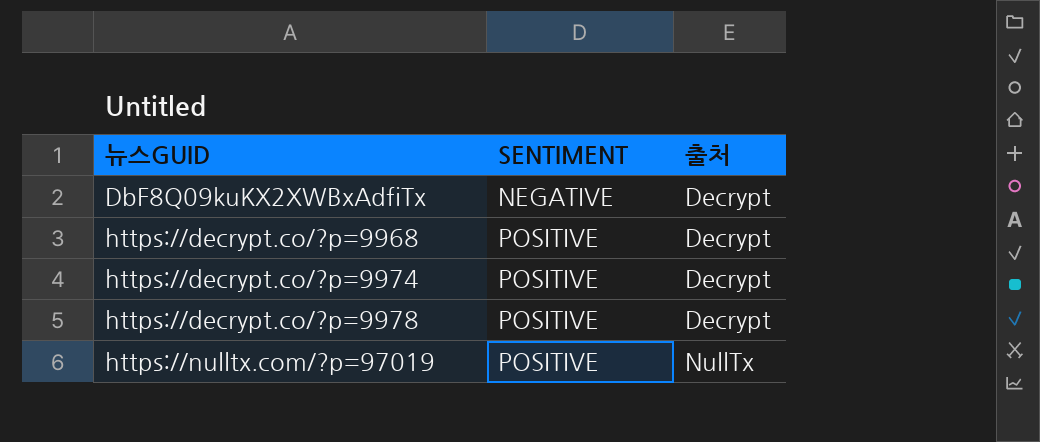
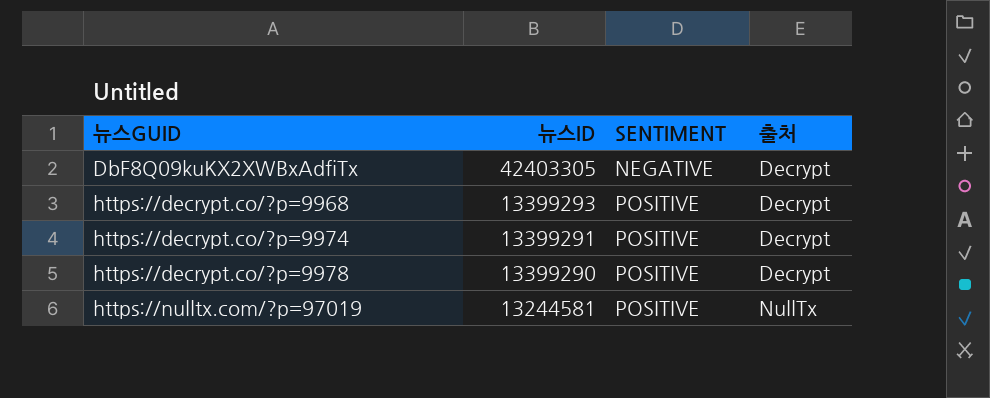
column 뉴스ID | position: none -> 2

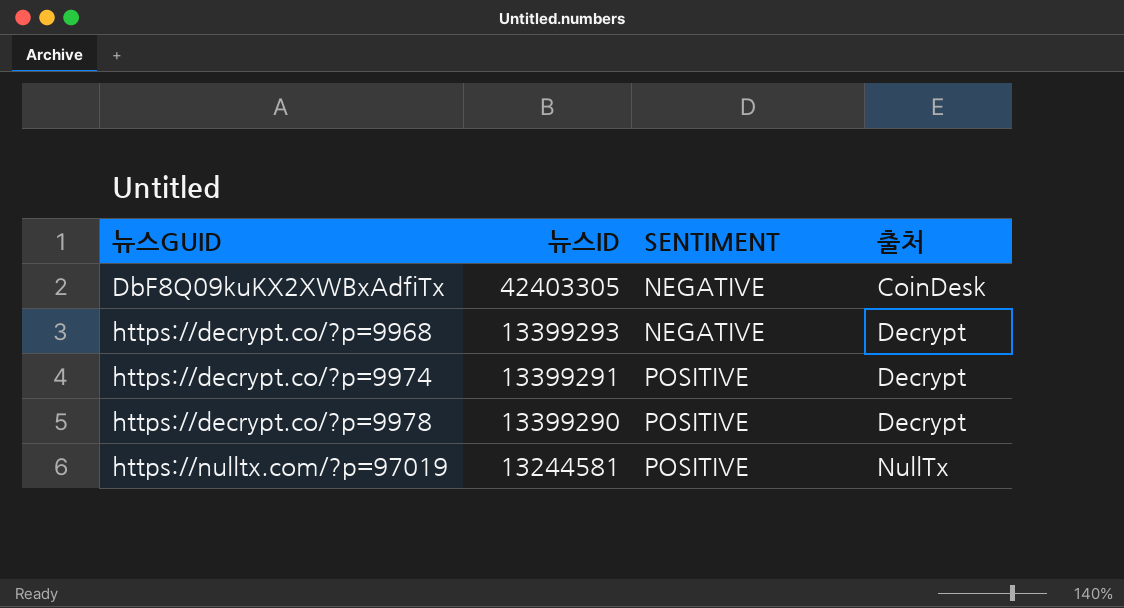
DbF8Q09kuKX2XWBxAdfiTx | 출처: Decrypt -> CoinDesk
https://decrypt.co/?p=9968 | SENTIMENT: POSITIVE -> NEGATIVE

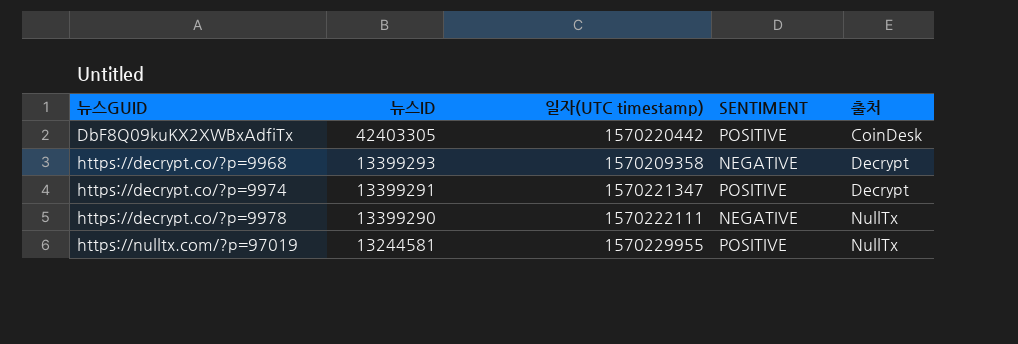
column 일자(UTC timestamp) | position: none -> 3
DbF8Q09kuKX2XWBxAdfiTx | SENTIMENT: NEGATIVE -> POSITIVE
https://decrypt.co/?p=9978 | SENTIMENT: POSITIVE -> NEGATIVE
https://decrypt.co/?p=9978 | 출처: Decrypt -> NullTx

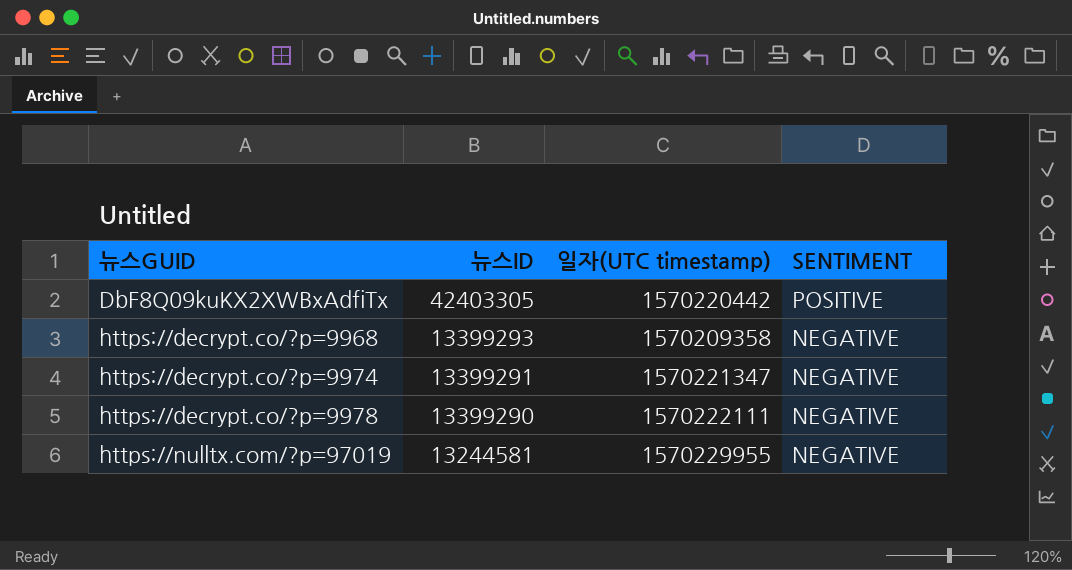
column 출처 | position: 5 -> none
https://decrypt.co/?p=9974 | SENTIMENT: POSITIVE -> NEGATIVE
https://nulltx.com/?p=97019 | SENTIMENT: POSITIVE -> NEGATIVE

